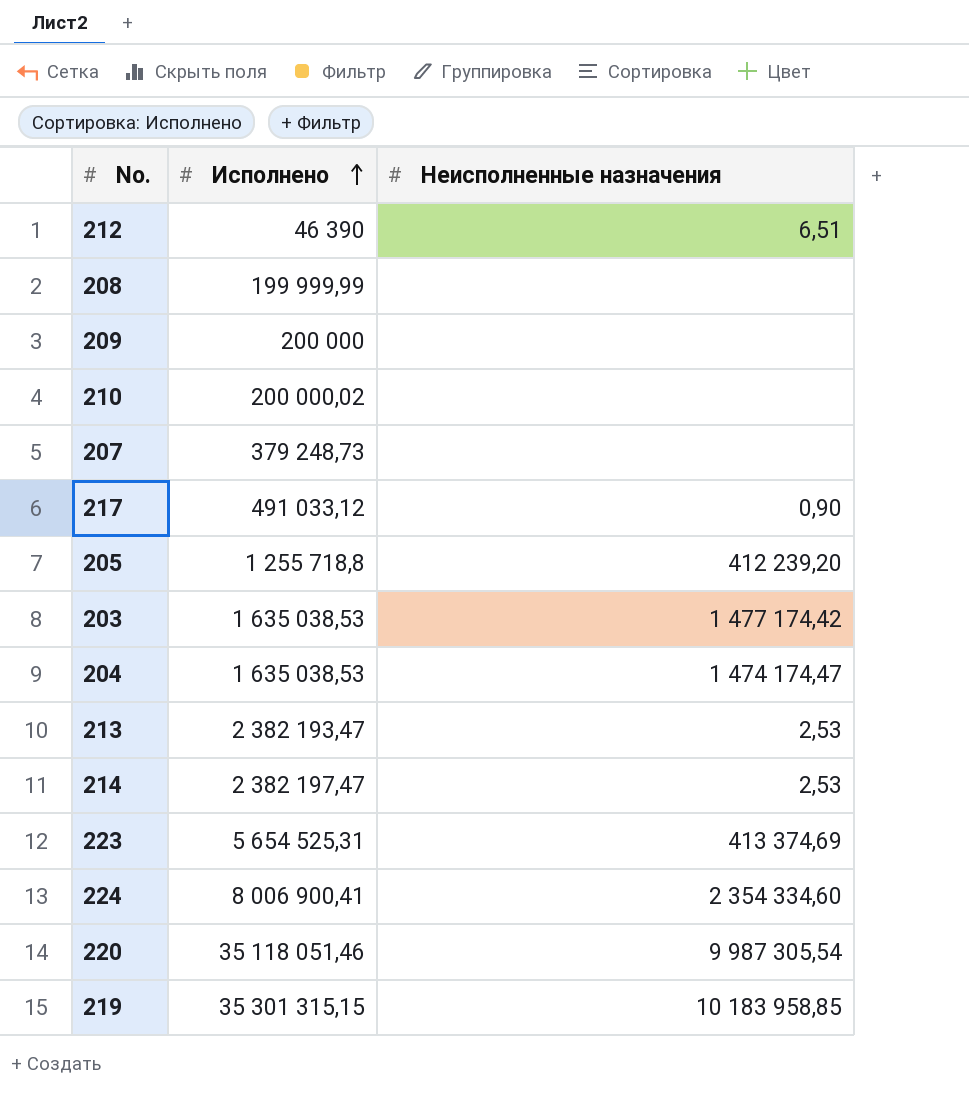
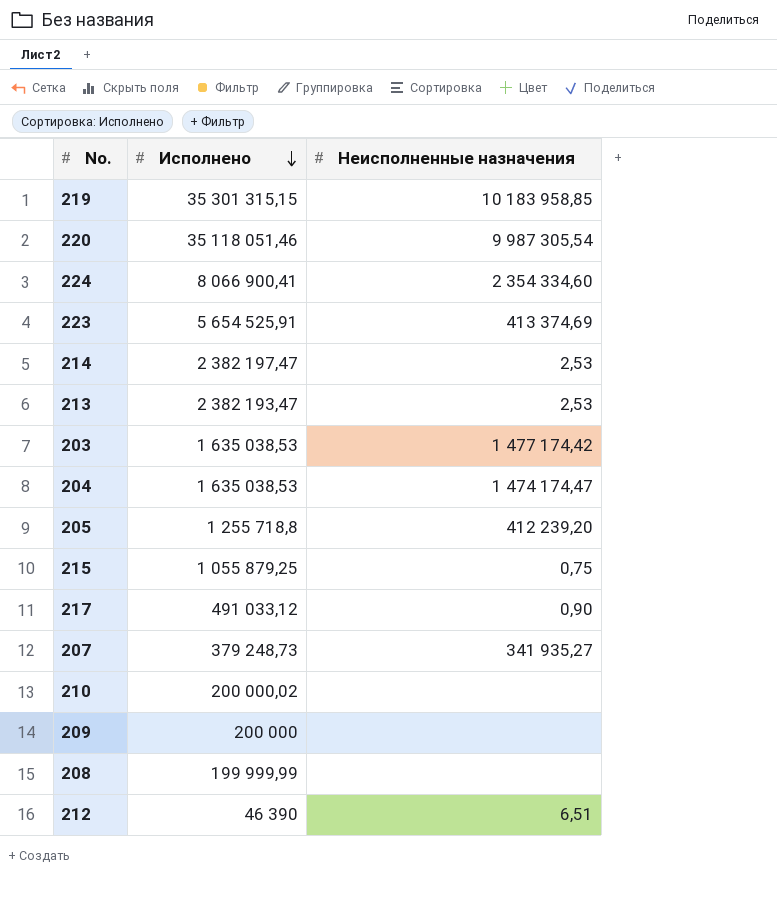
row order: Исполнено ascending -> Исполнено descending
224 | Исполнено: 8 006 900,41 -> 8 066 900,41
223 | Исполнено: 5 654 525,31 -> 5 654 525,91
row 215: none -> 1 055 879,25 | 0,75
207 | Неисполненные назначения: none -> 341 935,27

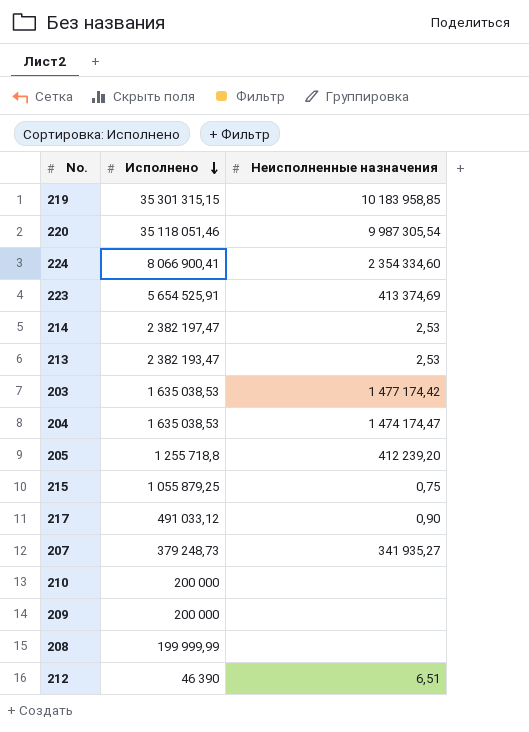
210 | Исполнено: 200 000,02 -> 200 000

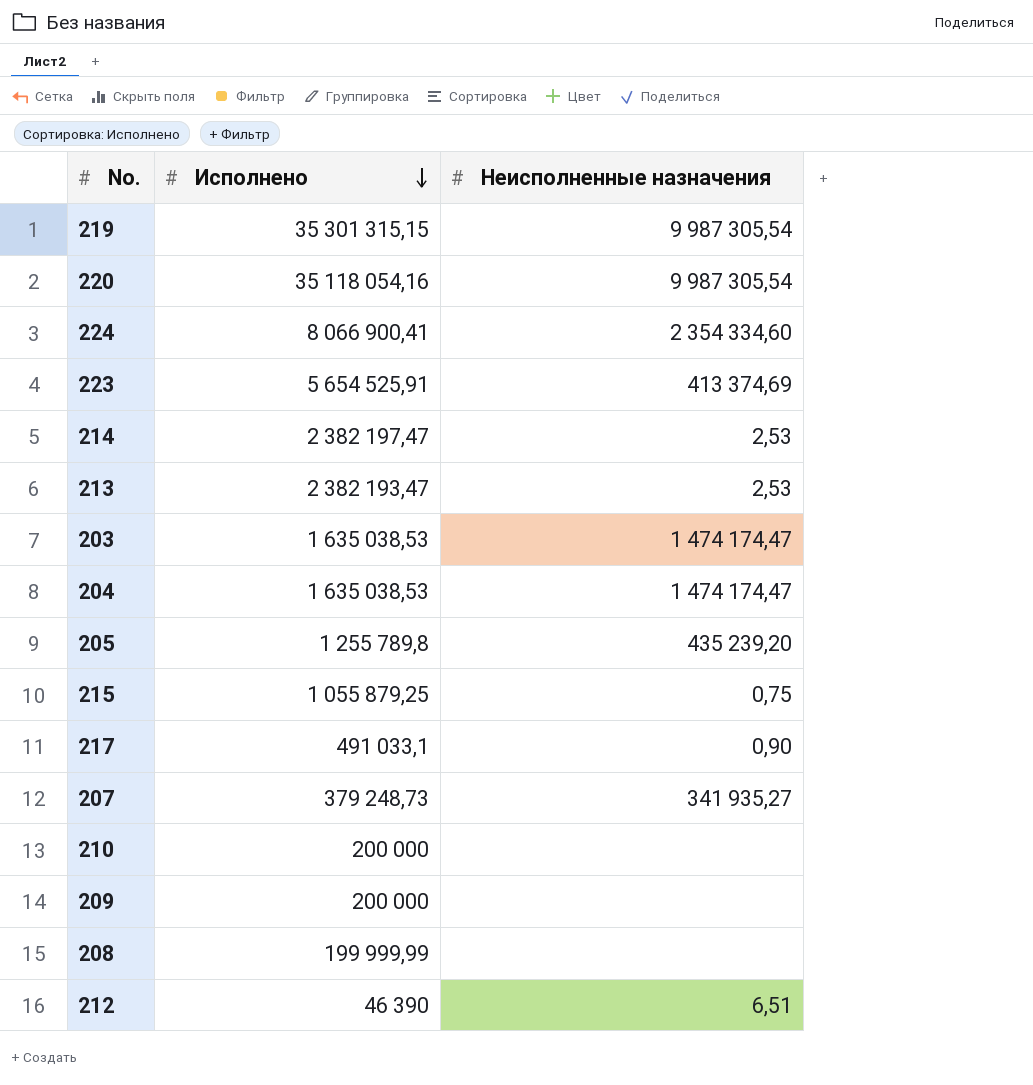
219 | Неисполненные назначения: 10 183 958,85 -> 9 987 305,54
220 | Исполнено: 35 118 051,46 -> 35 118 054,16
203 | Неисполненные назначения: 1 477 174,42 -> 1 474 174,47
205 | Исполнено: 1 255 718,8 -> 1 255 789,8
205 | Неисполненные назначения: 412 239,20 -> 435 239,20
217 | Исполнено: 491 033,12 -> 491 033,1

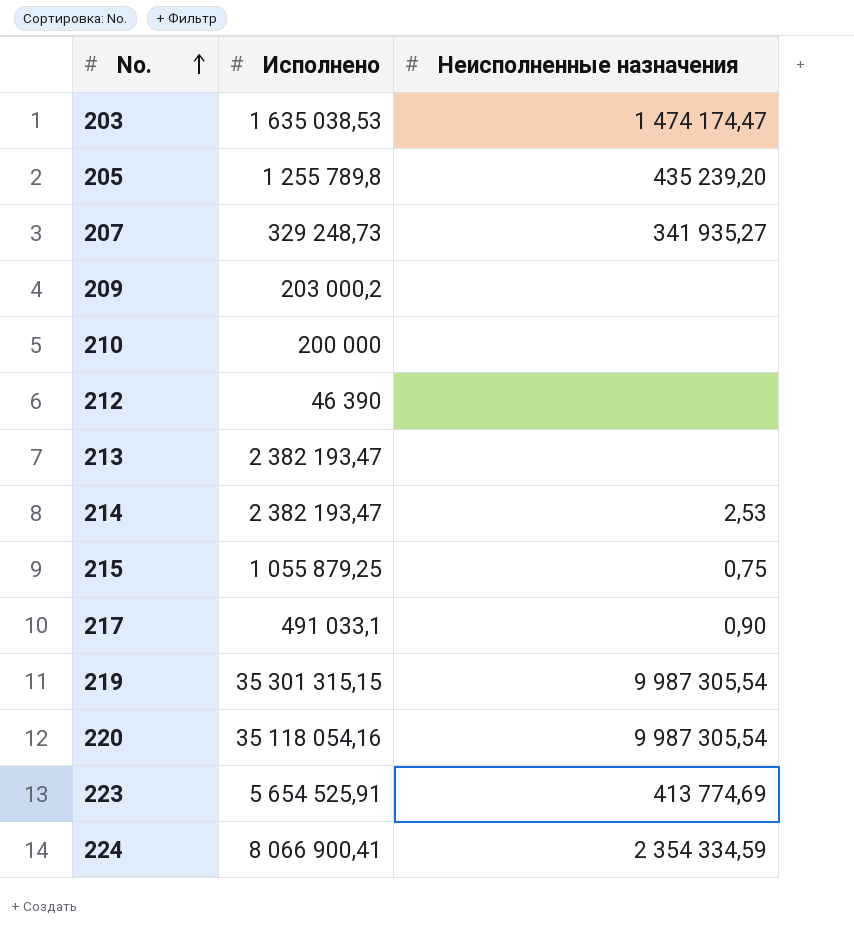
row order: Исполнено descending -> No. ascending
row 204: 1 635 038,53 | 1 474 174,47 -> none
row 208: 199 999,99 | none -> none
207 | Исполнено: 379 248,73 -> 329 248,73
209 | Исполнено: 200 000 -> 203 000,2
212 | Неисполненные назначения: 6,51 -> none
213 | Неисполненные назначения: 2,53 -> none
214 | Исполнено: 2 382 197,47 -> 2 382 193,47
223 | Неисполненные назначения: 413 374,69 -> 413 774,69
224 | Неисполненные назначения: 2 354 334,60 -> 2 354 334,59

